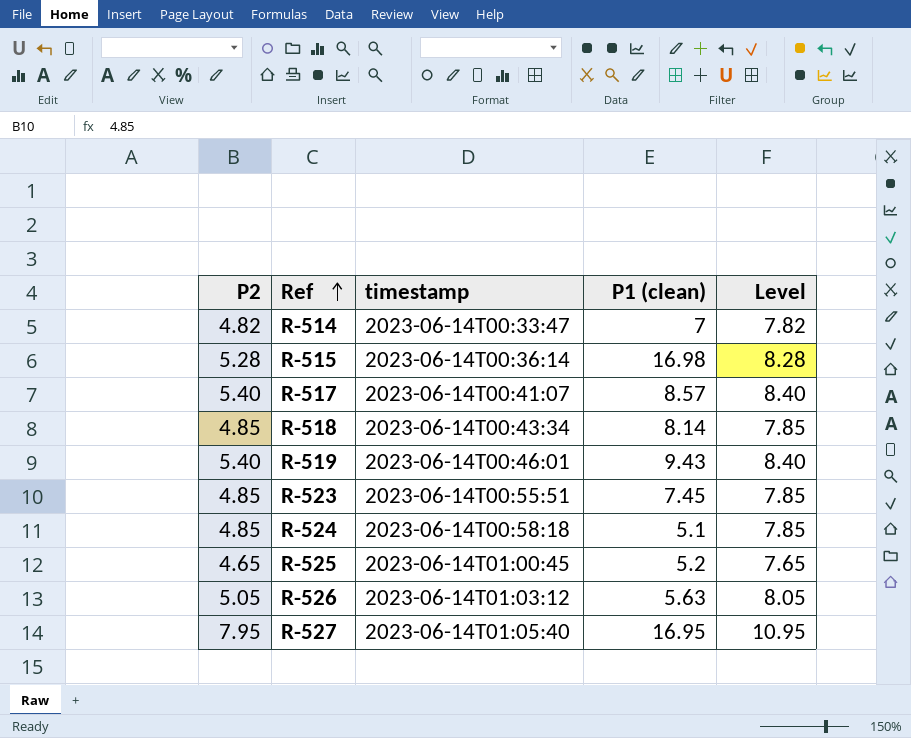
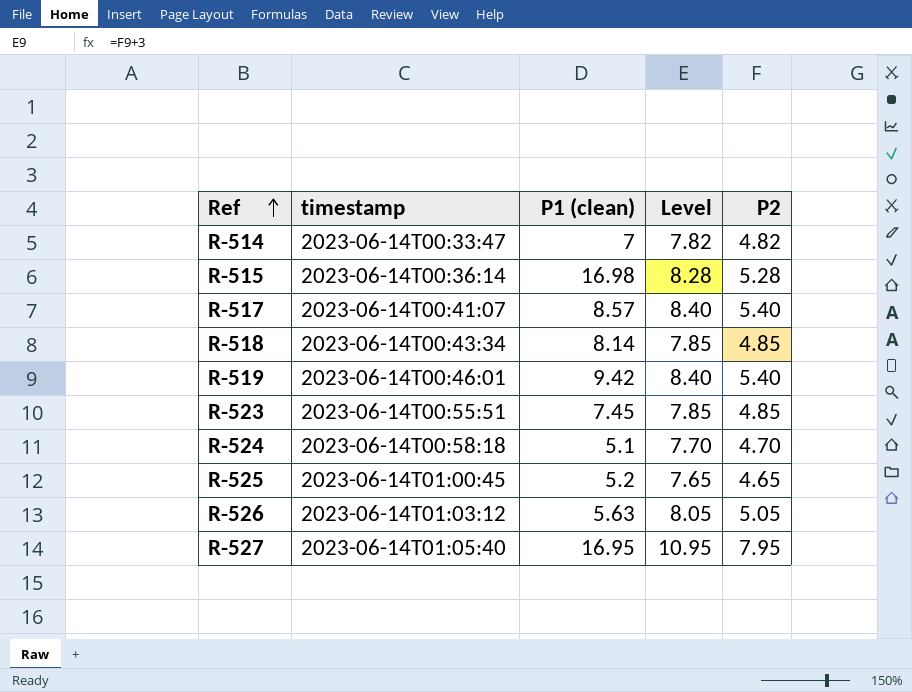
column P2 | position: 1 -> 5
R-519 | P1 (clean): 9.43 -> 9.42
R-524 | Level: 7.85 -> 7.70
R-524 | P2: 4.85 -> 4.70

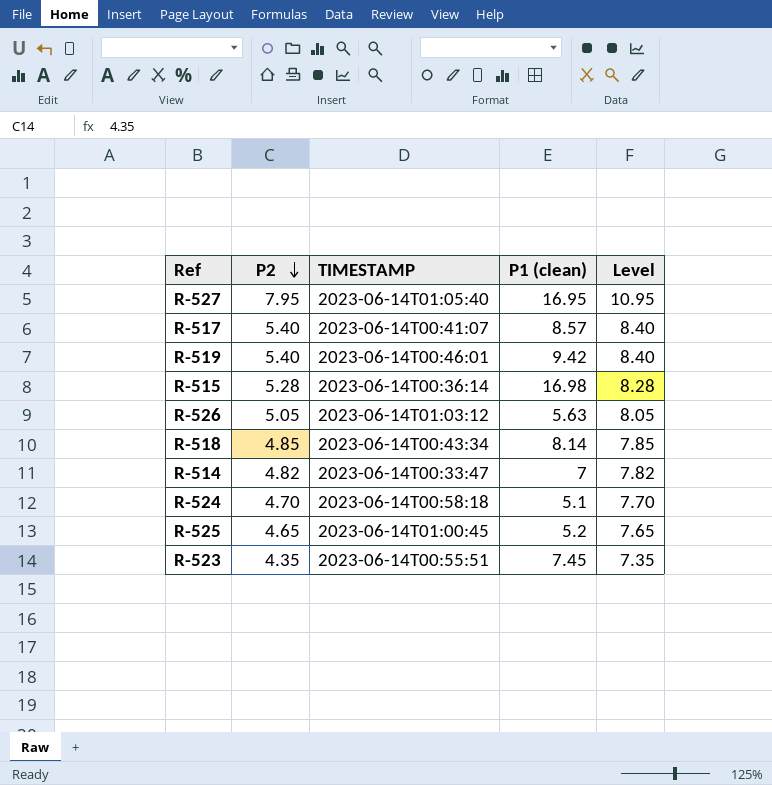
row order: Ref ascending -> P2 descending
column P2 | position: 5 -> 2
column name: timestamp -> TIMESTAMP
R-523 | P2: 4.85 -> 4.35
R-523 | Level: 7.85 -> 7.35

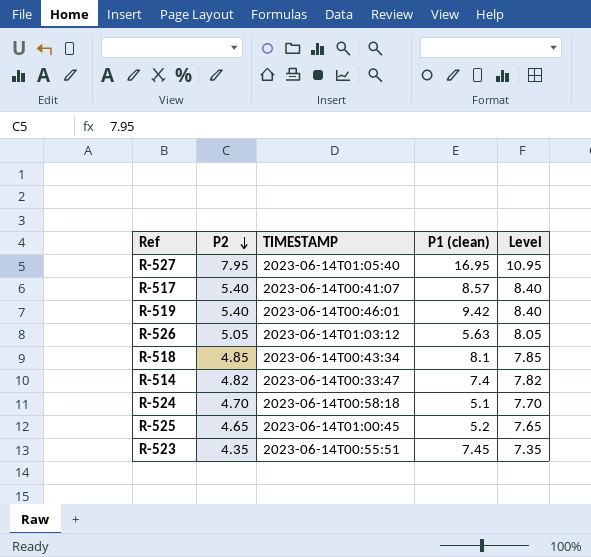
row R-515: 5.28 | 2023-06-14T00:36:14 | 16.98 | 8.28 -> none
R-518 | P1 (clean): 8.14 -> 8.1
R-514 | P1 (clean): 7 -> 7.4

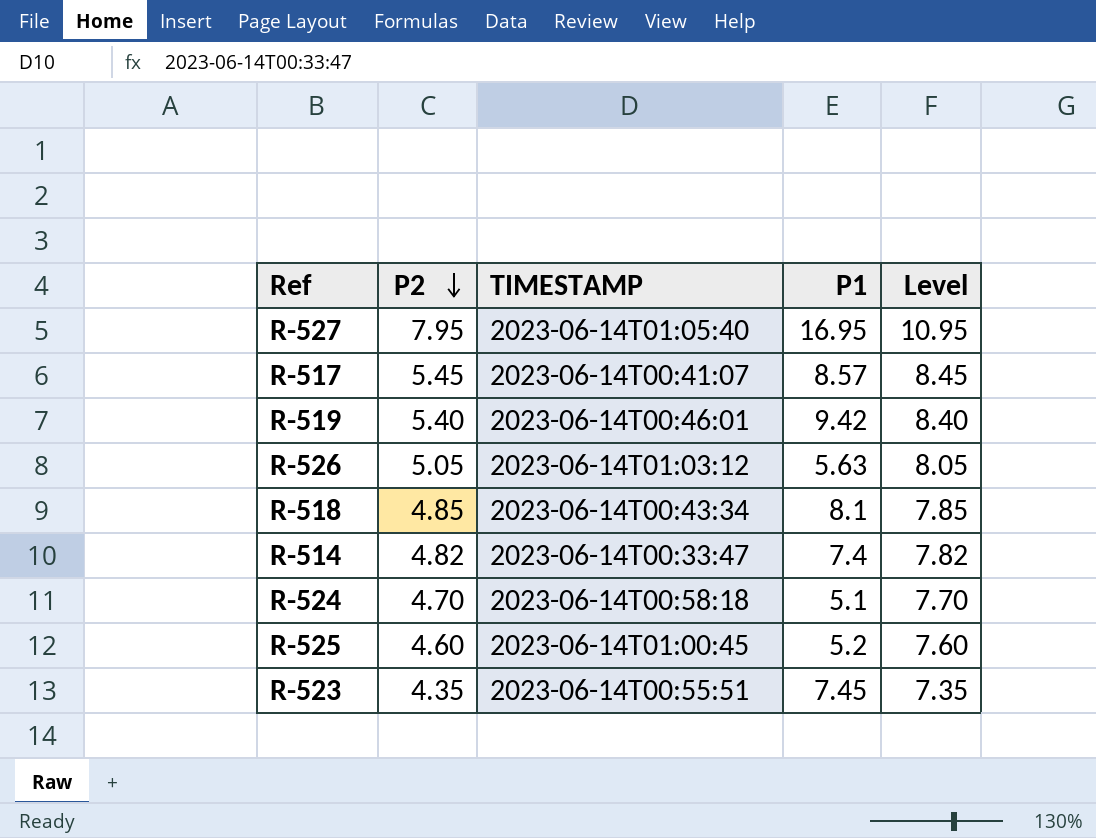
column name: P1 (clean) -> P1
R-517 | P2: 5.40 -> 5.45
R-517 | Level: 8.40 -> 8.45
R-525 | P2: 4.65 -> 4.60
R-525 | Level: 7.65 -> 7.60

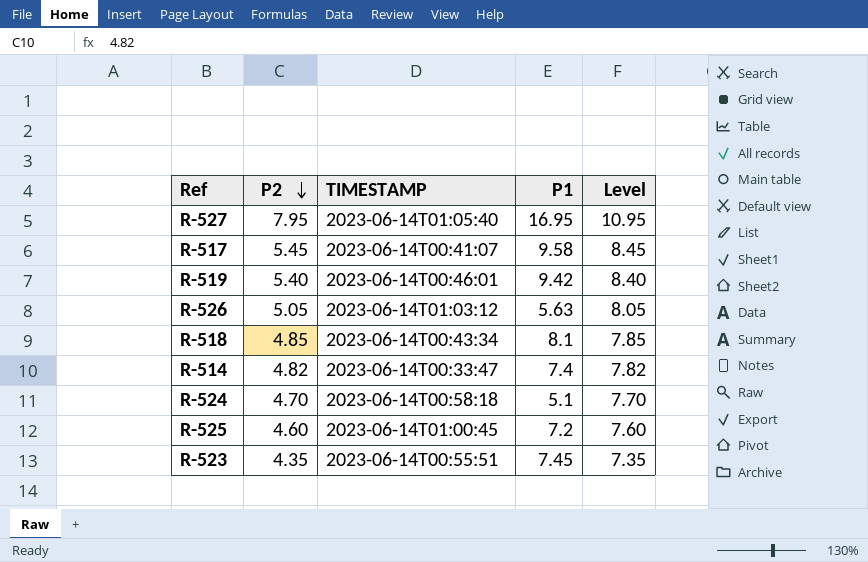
R-517 | P1: 8.57 -> 9.58
R-525 | P1: 5.2 -> 7.2

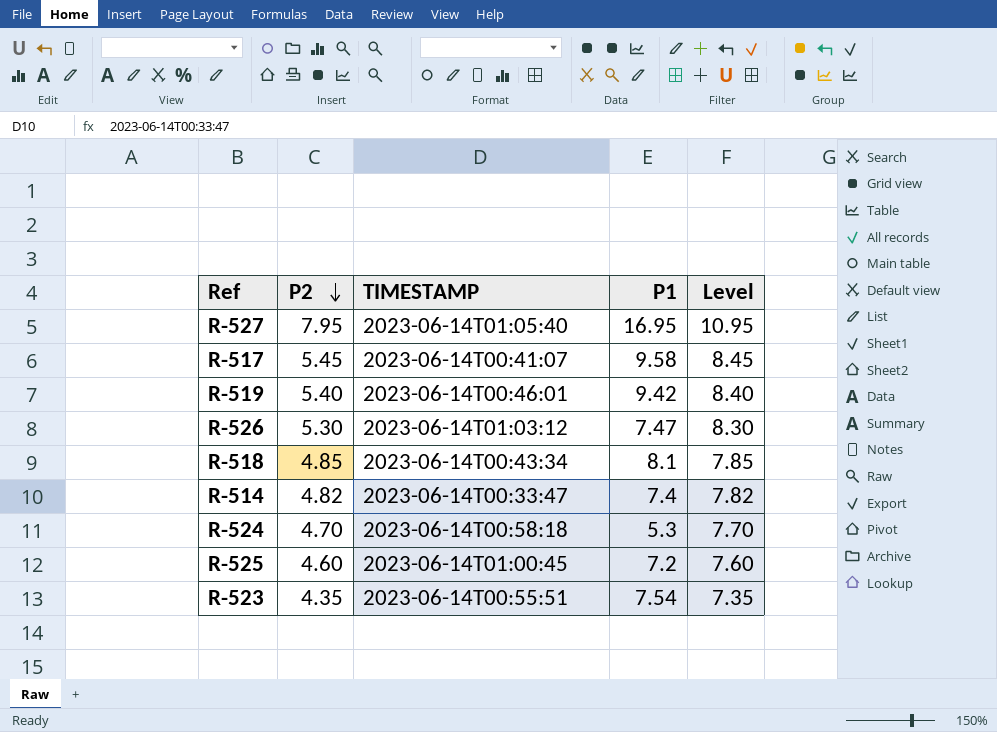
R-526 | P2: 5.05 -> 5.30
R-526 | P1: 5.63 -> 7.47
R-526 | Level: 8.05 -> 8.30
R-524 | P1: 5.1 -> 5.3
R-523 | P1: 7.45 -> 7.54

